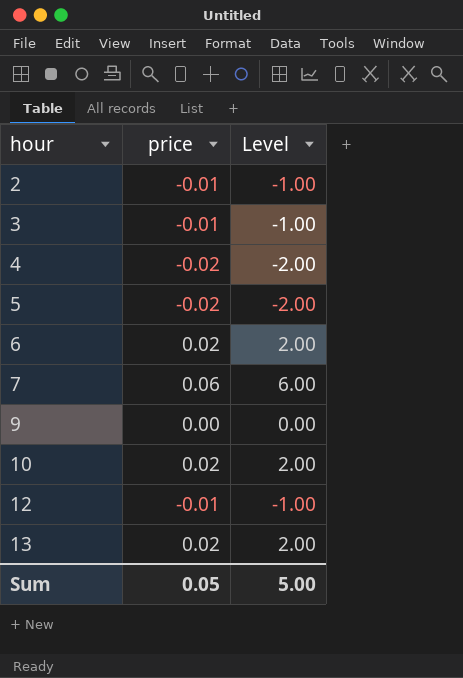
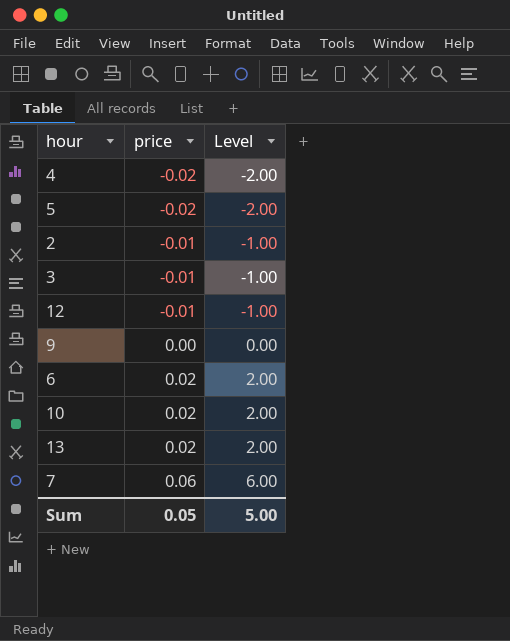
row order: hour ascending -> price ascending

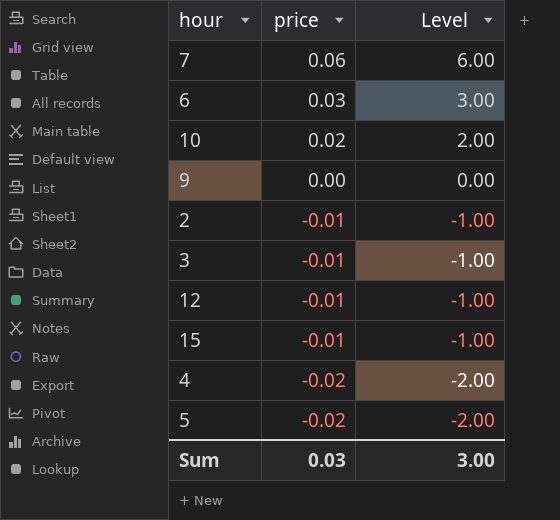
row order: price ascending -> price descending
row 13: 0.02 | 2.00 -> none
6 | price: 0.02 -> 0.03
6 | Level: 2.00 -> 3.00
row 15: none -> -0.01 | -1.00
Sum | price: 0.05 -> 0.03
Sum | Level: 5.00 -> 3.00

